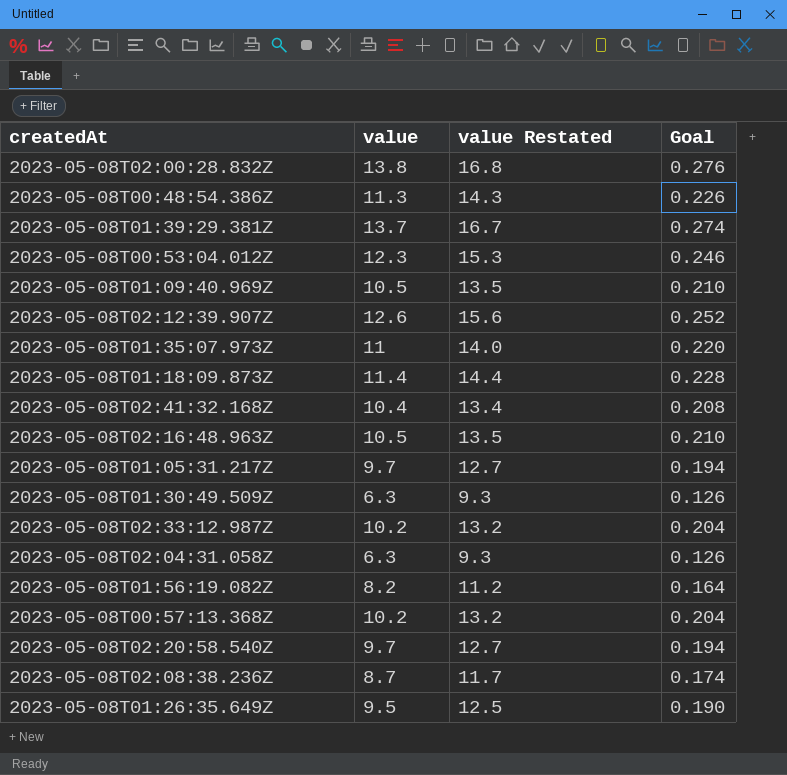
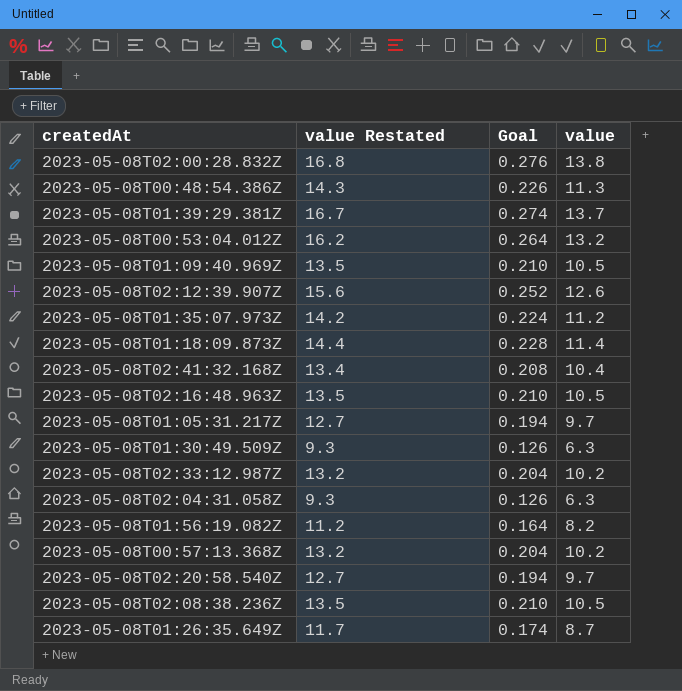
column value | position: 2 -> 4
2023-05-08T00:53:04.012Z | value Restated: 15.3 -> 16.2
2023-05-08T00:53:04.012Z | Goal: 0.246 -> 0.264
2023-05-08T00:53:04.012Z | value: 12.3 -> 13.2
2023-05-08T01:35:07.973Z | value Restated: 14.0 -> 14.2
2023-05-08T01:35:07.973Z | Goal: 0.220 -> 0.224
2023-05-08T01:35:07.973Z | value: 11 -> 11.2
2023-05-08T02:08:38.236Z | value Restated: 11.7 -> 13.5
2023-05-08T02:08:38.236Z | Goal: 0.174 -> 0.210
2023-05-08T02:08:38.236Z | value: 8.7 -> 10.5
2023-05-08T01:26:35.649Z | value Restated: 12.5 -> 11.7
2023-05-08T01:26:35.649Z | Goal: 0.190 -> 0.174
2023-05-08T01:26:35.649Z | value: 9.5 -> 8.7

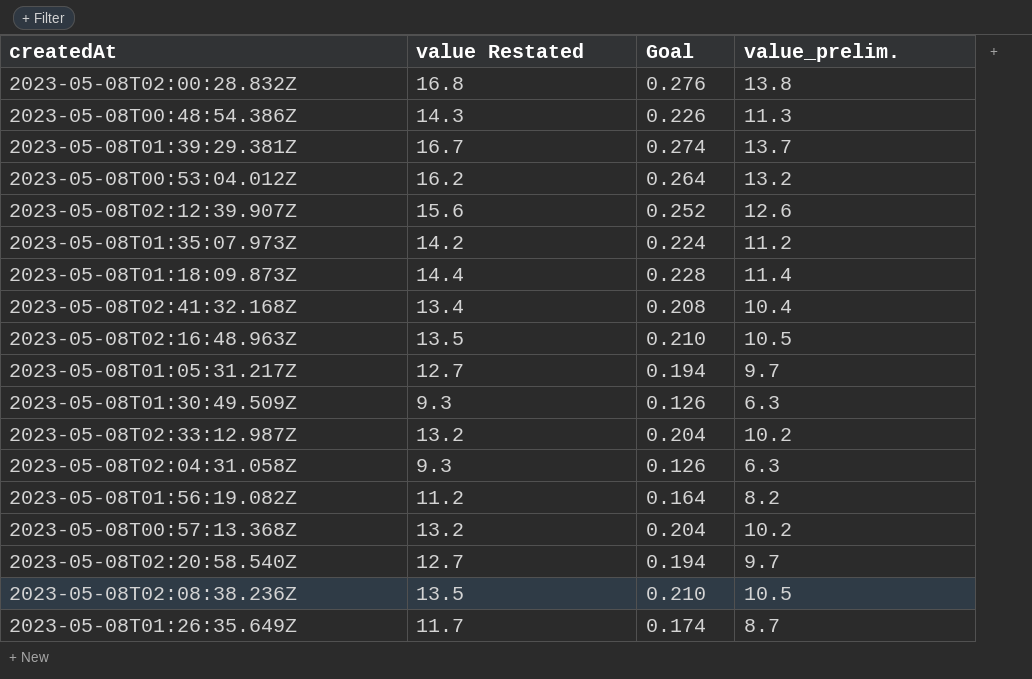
column name: value -> value_prelim.
row 2023-05-08T01:09:40.969Z: 13.5 | 0.210 | 10.5 -> none

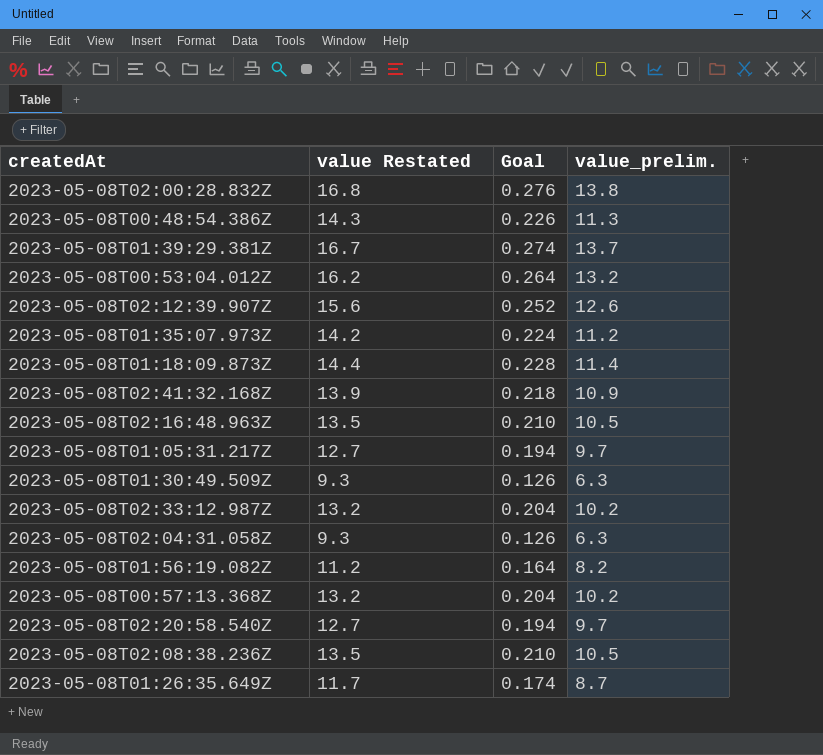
2023-05-08T02:41:32.168Z | value Restated: 13.4 -> 13.9
2023-05-08T02:41:32.168Z | Goal: 0.208 -> 0.218
2023-05-08T02:41:32.168Z | value_prelim.: 10.4 -> 10.9

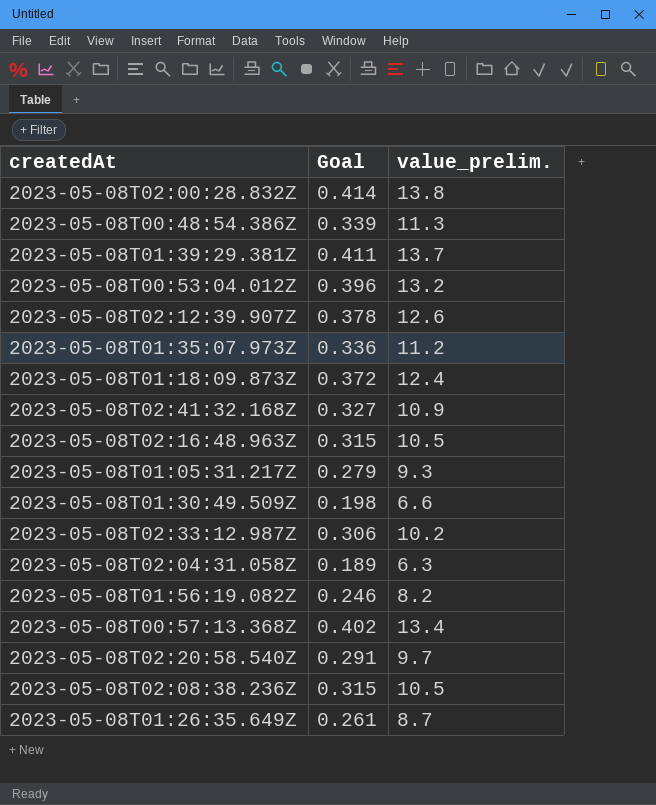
column value Restated | formula: [value_prelim.] + 3 -> none
column Goal | formula: [value_prelim.] * 0.02 -> [value_prelim.] * 0.03
2023-05-08T01:18:09.873Z | value_prelim.: 11.4 -> 12.4
2023-05-08T01:05:31.217Z | value_prelim.: 9.7 -> 9.3
2023-05-08T01:30:49.509Z | value_prelim.: 6.3 -> 6.6
2023-05-08T00:57:13.368Z | value_prelim.: 10.2 -> 13.4

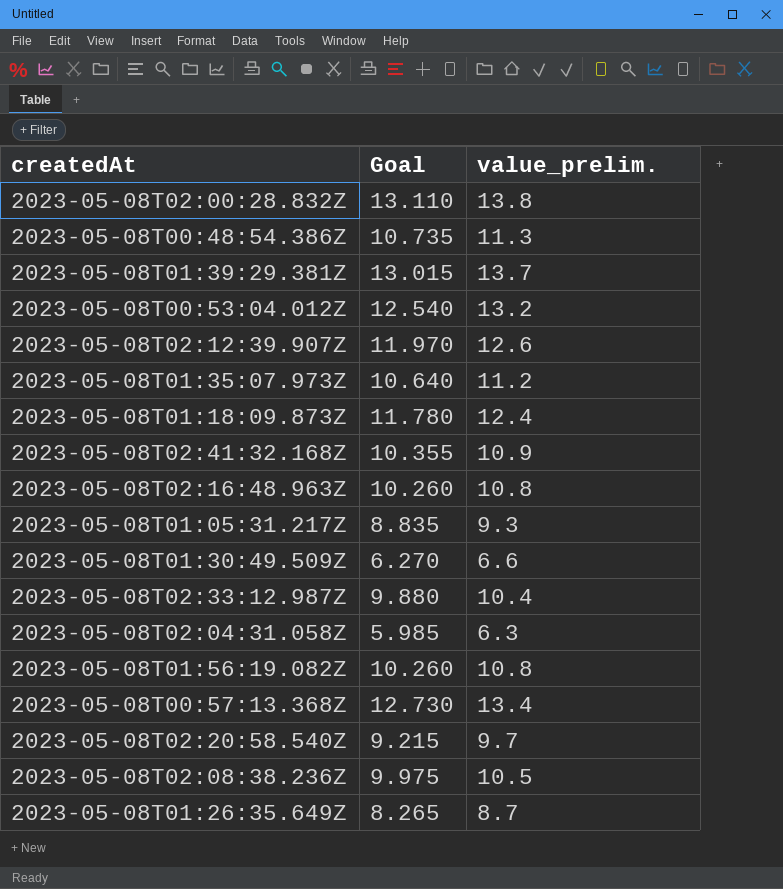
column Goal | formula: [value_prelim.] * 0.03 -> [value_prelim.] * 0.95
2023-05-08T02:16:48.963Z | value_prelim.: 10.5 -> 10.8
2023-05-08T02:33:12.987Z | value_prelim.: 10.2 -> 10.4
2023-05-08T01:56:19.082Z | value_prelim.: 8.2 -> 10.8

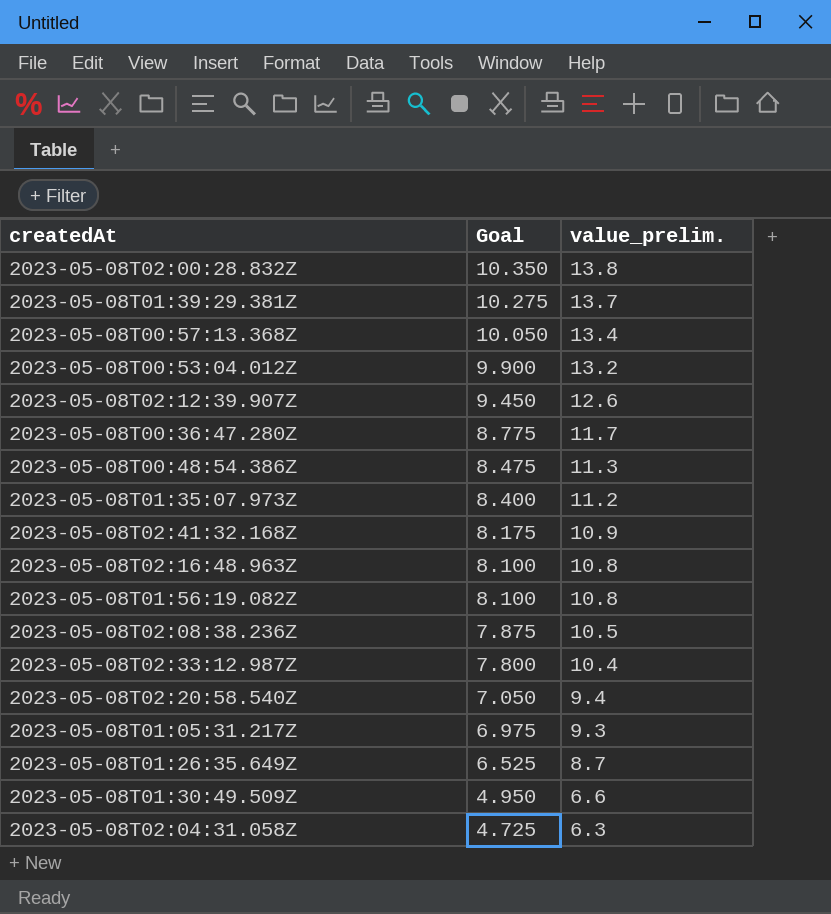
row order: none -> Goal descending
column Goal | formula: [value_prelim.] * 0.95 -> [value_prelim.] * 0.75
row 2023-05-08T01:18:09.873Z: 11.780 | 12.4 -> none
row 2023-05-08T00:36:47.280Z: none -> 8.775 | 11.7
2023-05-08T02:20:58.540Z | value_prelim.: 9.7 -> 9.4

